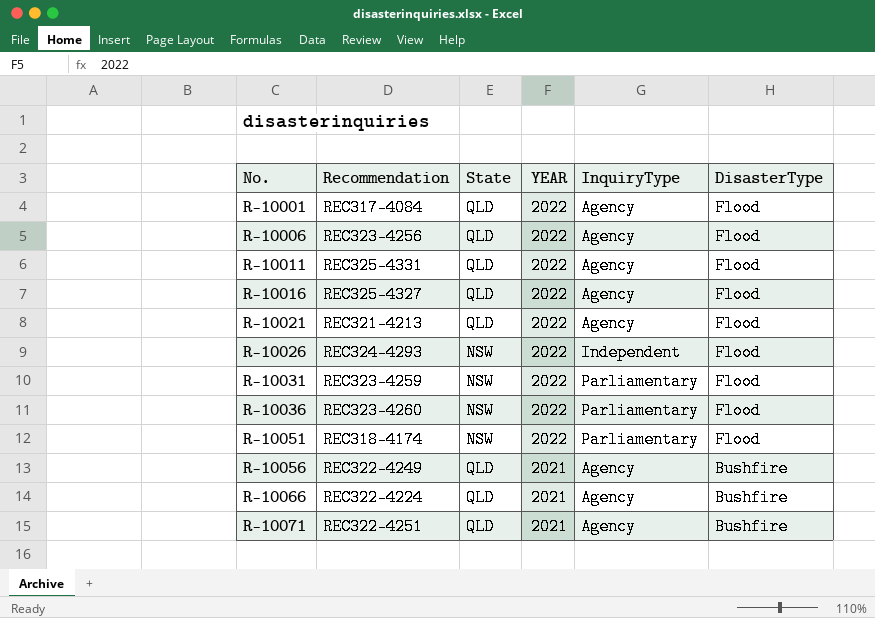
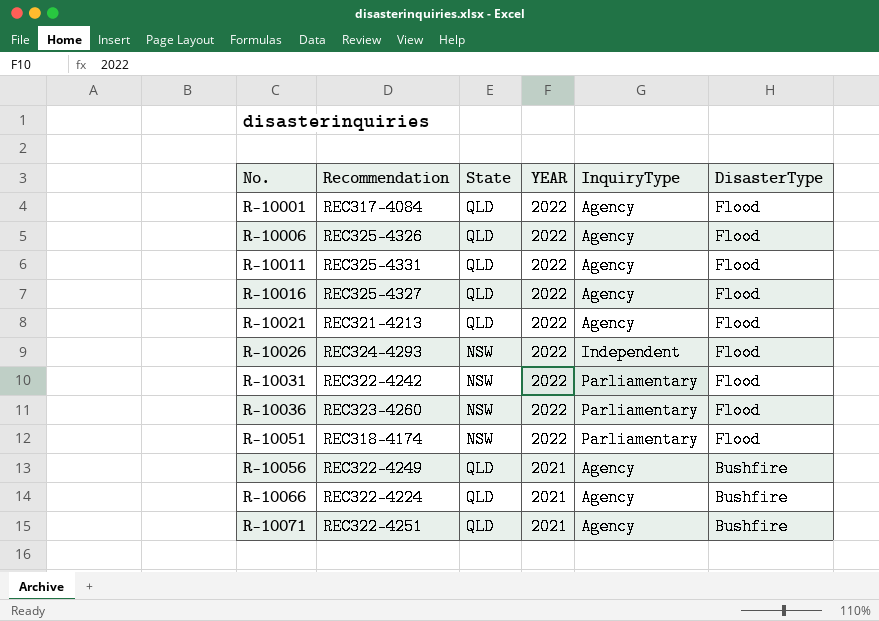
R-10006 | Recommendation: REC323-4256 -> REC325-4326
R-10031 | Recommendation: REC323-4259 -> REC322-4242

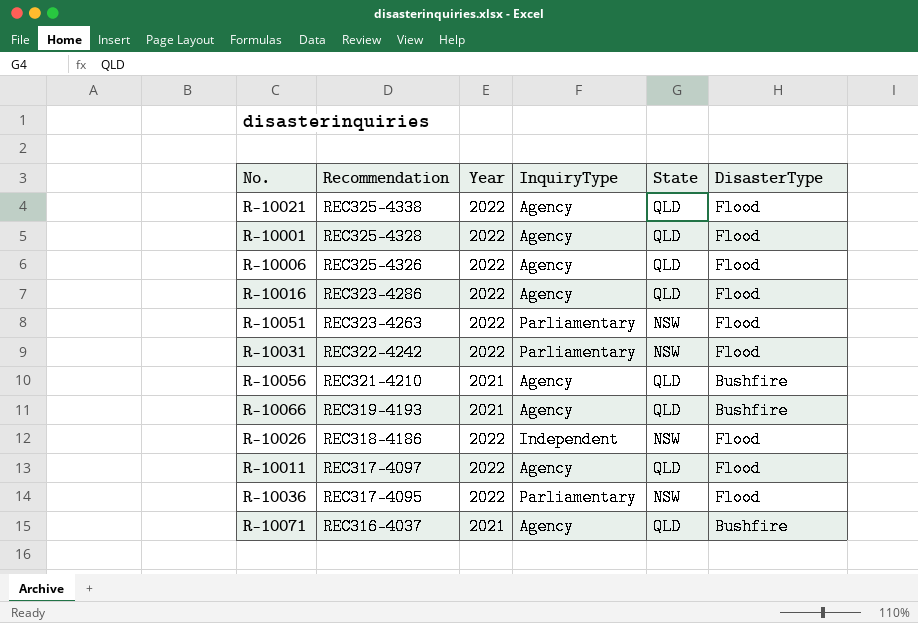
row order: No. ascending -> Recommendation descending
column name: YEAR -> Year
column State | position: 3 -> 5
R-10021 | Recommendation: REC321-4213 -> REC325-4338
R-10001 | Recommendation: REC317-4084 -> REC325-4328
R-10016 | Recommendation: REC325-4327 -> REC323-4286
R-10051 | Recommendation: REC318-4174 -> REC323-4263
R-10056 | Recommendation: REC322-4249 -> REC321-4210
R-10066 | Recommendation: REC322-4224 -> REC319-4193
R-10026 | Recommendation: REC324-4293 -> REC318-4186
R-10011 | Recommendation: REC325-4331 -> REC317-4097
R-10036 | Recommendation: REC323-4260 -> REC317-4095
R-10071 | Recommendation: REC322-4251 -> REC316-4037

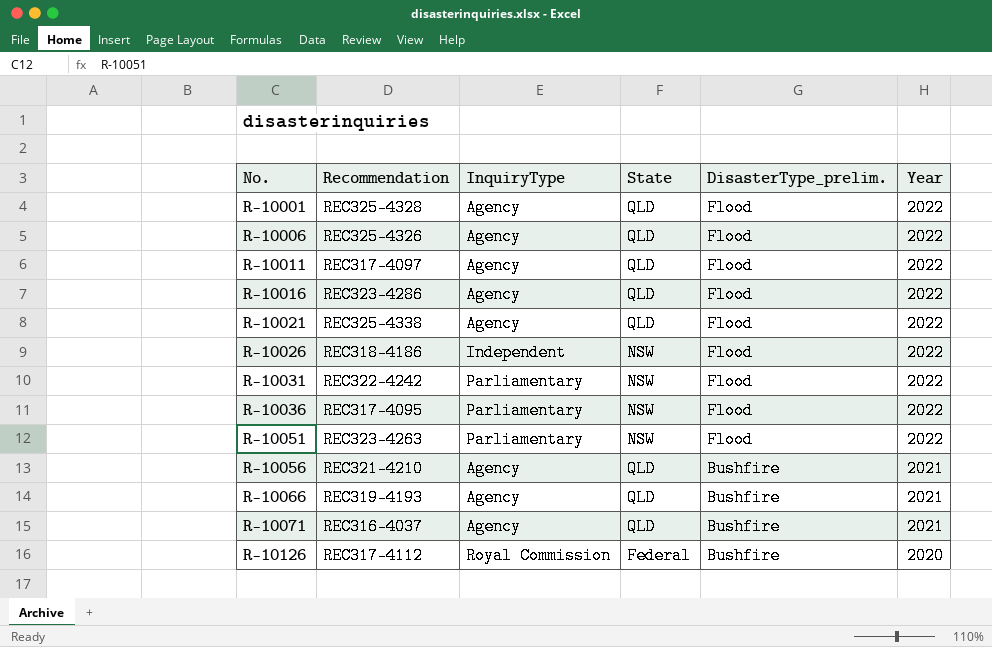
row order: Recommendation descending -> No. ascending
column name: DisasterType -> DisasterType_prelim.
column Year | position: 3 -> 6
row R-10126: none -> REC317-4112 | Royal Commission | Federal | Bushfire | 2020

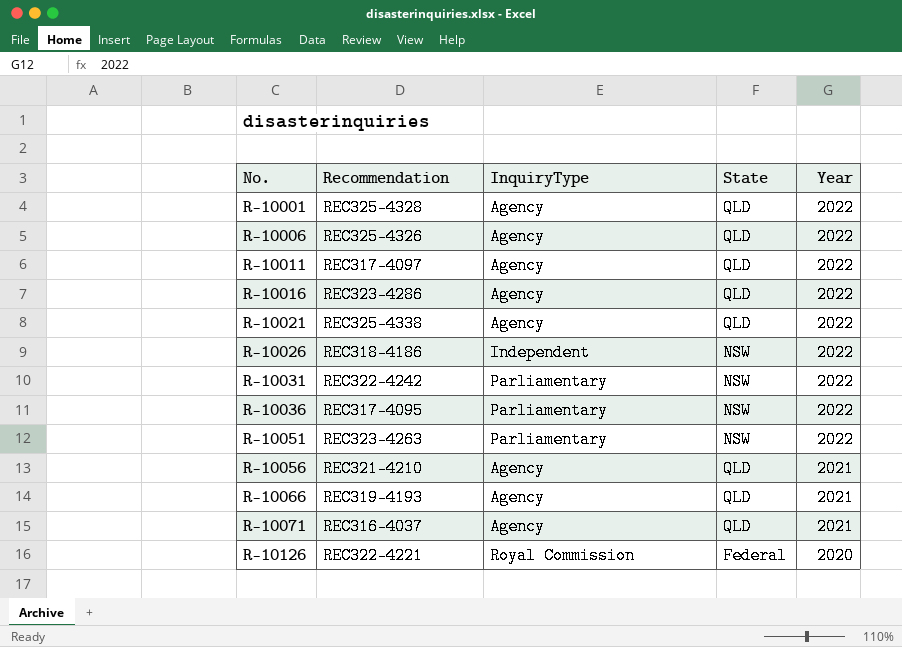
column DisasterType_prelim. | position: 5 -> none
R-10126 | Recommendation: REC317-4112 -> REC322-4221

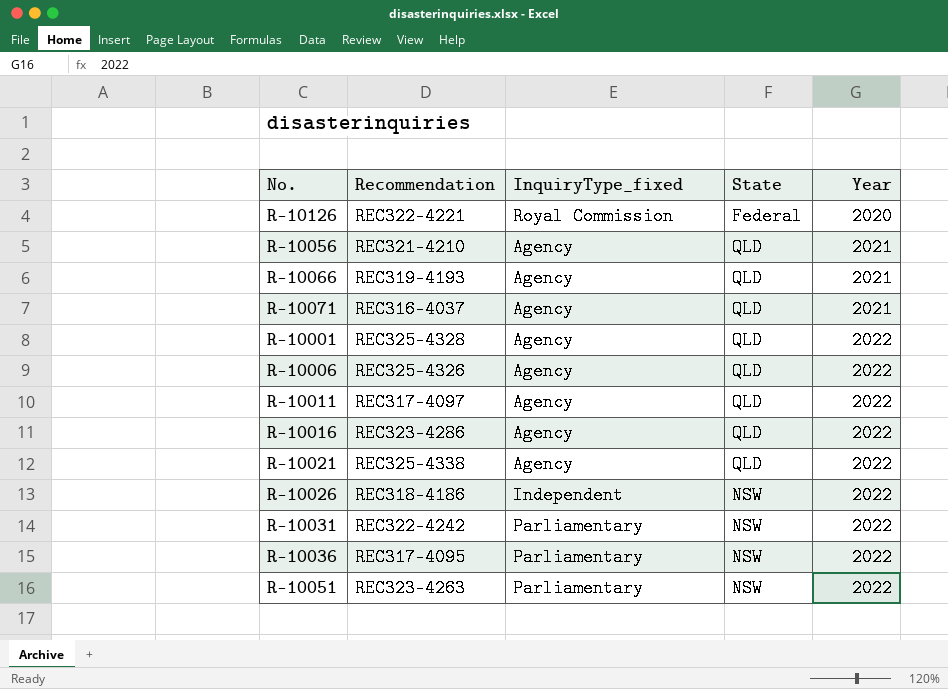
row order: No. ascending -> Year ascending
column name: InquiryType -> InquiryType_fixed

